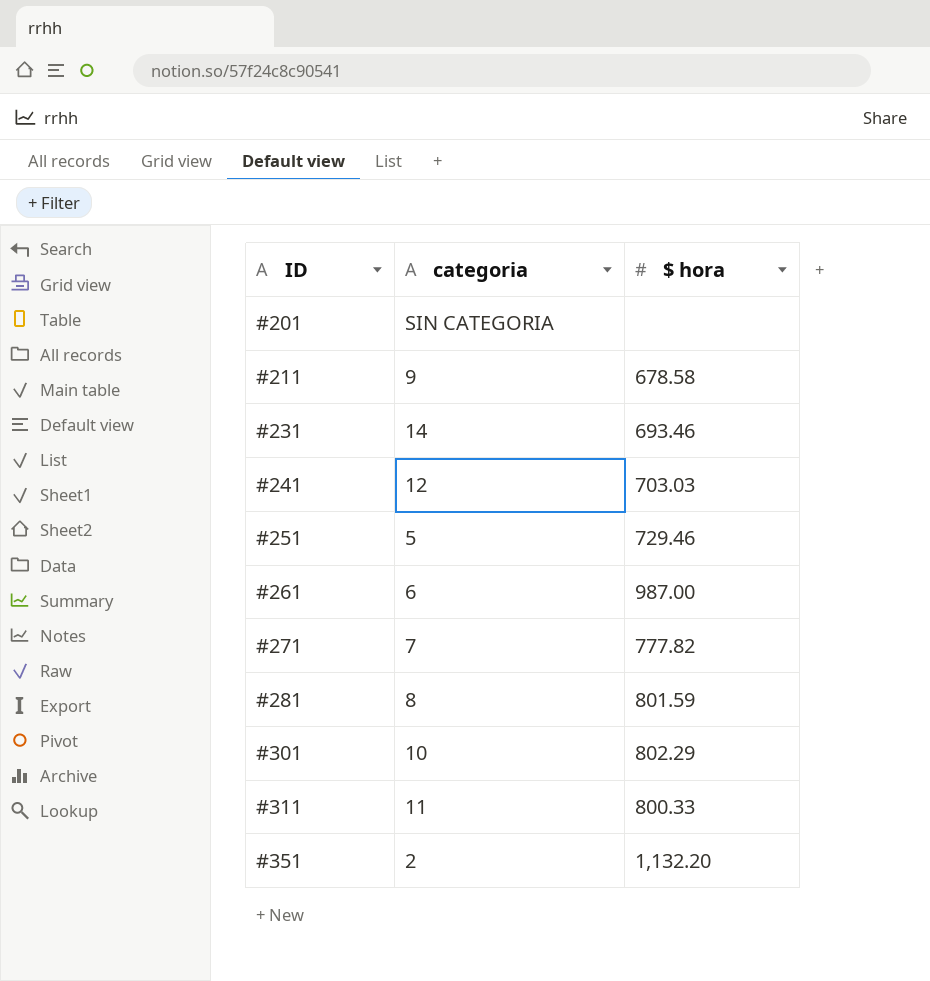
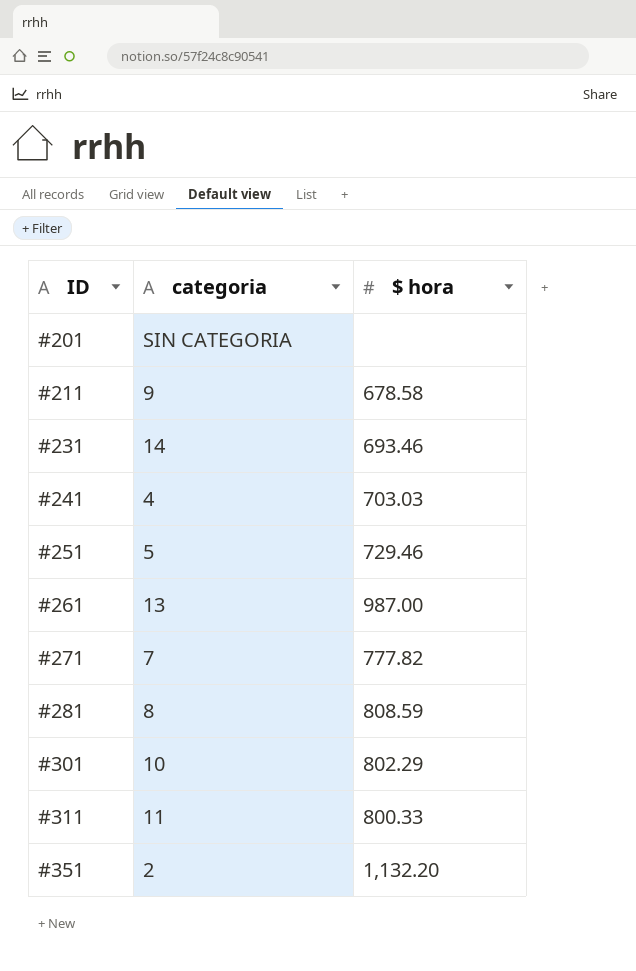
#241 | categoria: 12 -> 4
#261 | categoria: 6 -> 13
#281 | $ hora: 801.59 -> 808.59

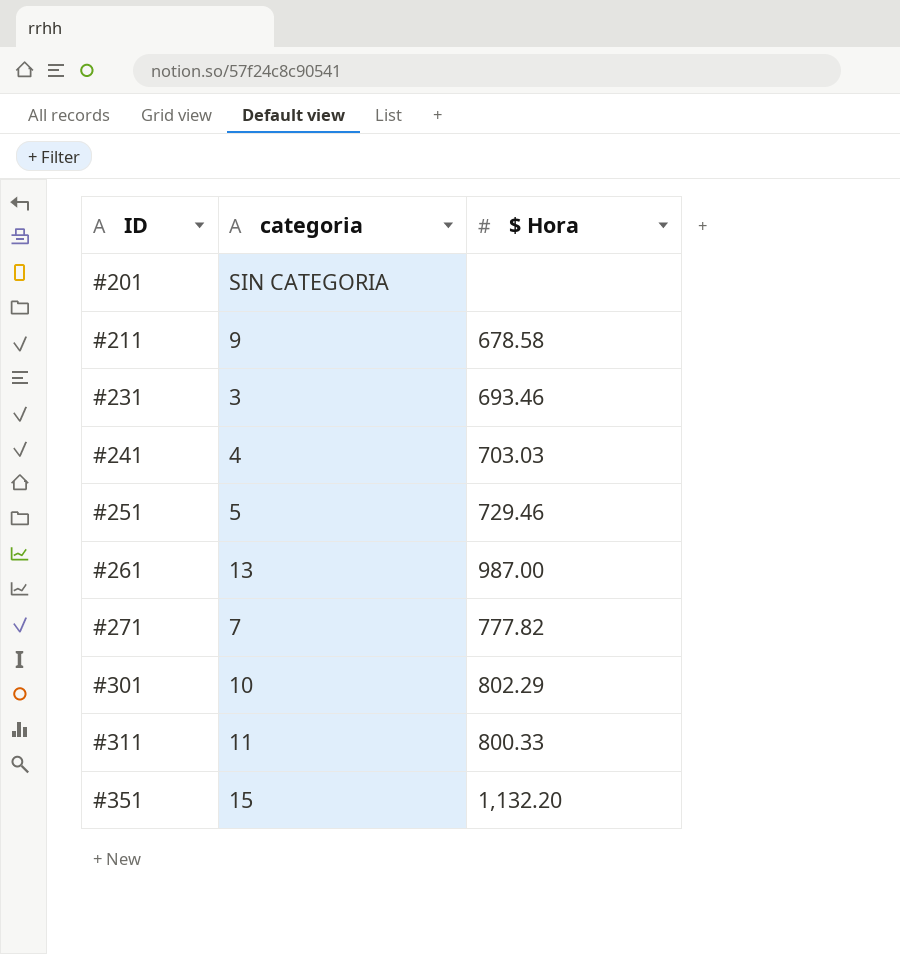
column name: $ hora -> $ Hora
row #281: 8 | 808.59 -> none
#231 | categoria: 14 -> 3
#351 | categoria: 2 -> 15

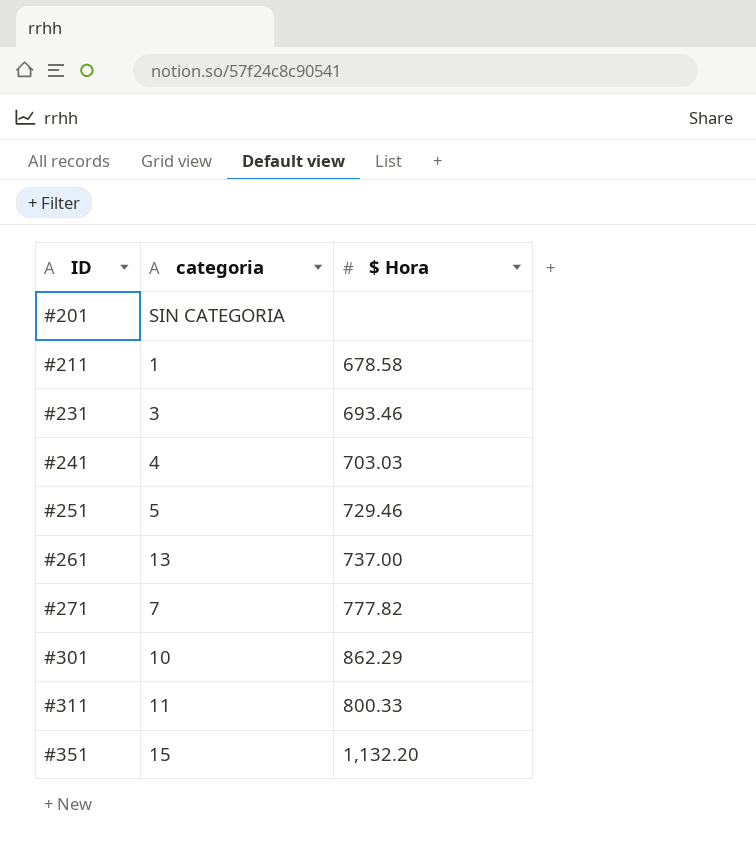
#211 | categoria: 9 -> 1
#261 | $ Hora: 987.00 -> 737.00
#301 | $ Hora: 802.29 -> 862.29

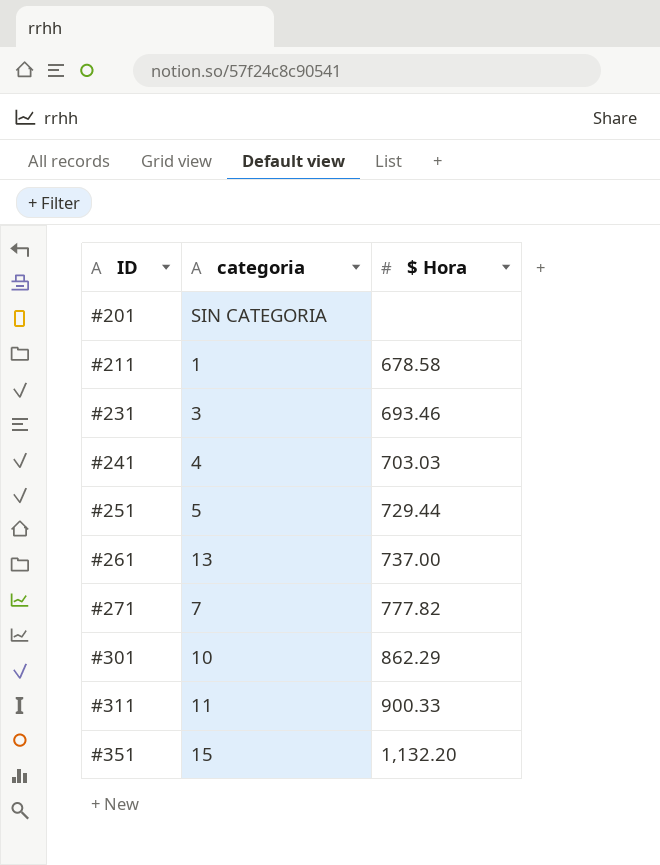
#251 | $ Hora: 729.46 -> 729.44
#311 | $ Hora: 800.33 -> 900.33

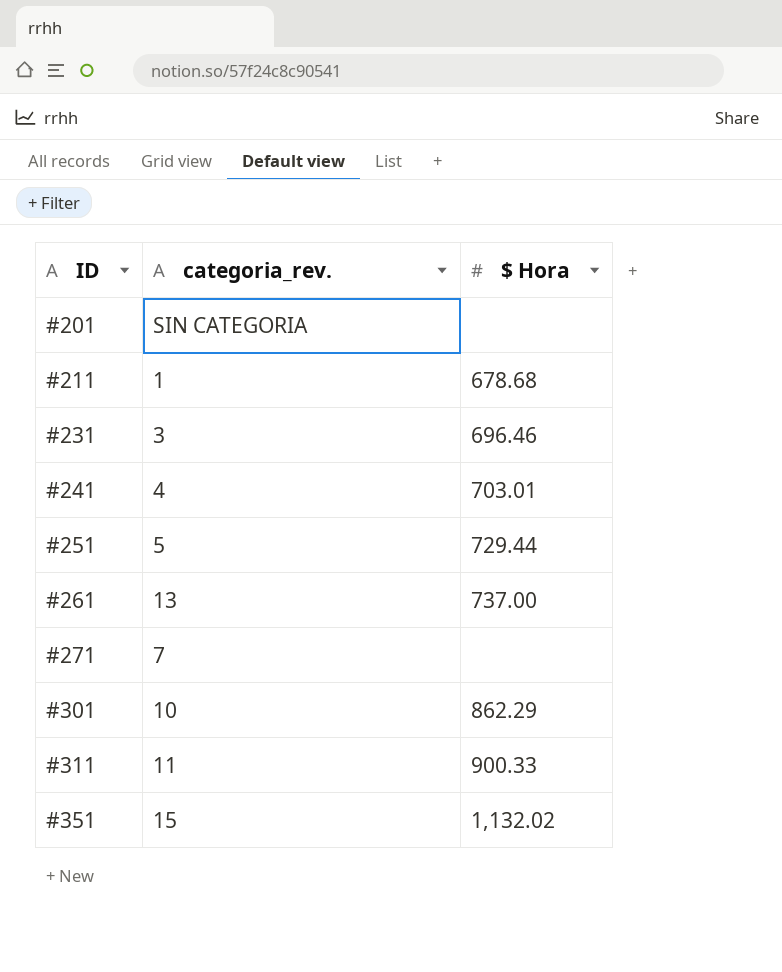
column name: categoria -> categoria_rev.
#211 | $ Hora: 678.58 -> 678.68
#231 | $ Hora: 693.46 -> 696.46
#241 | $ Hora: 703.03 -> 703.01
#271 | $ Hora: 777.82 -> none
#351 | $ Hora: 1,132.20 -> 1,132.02

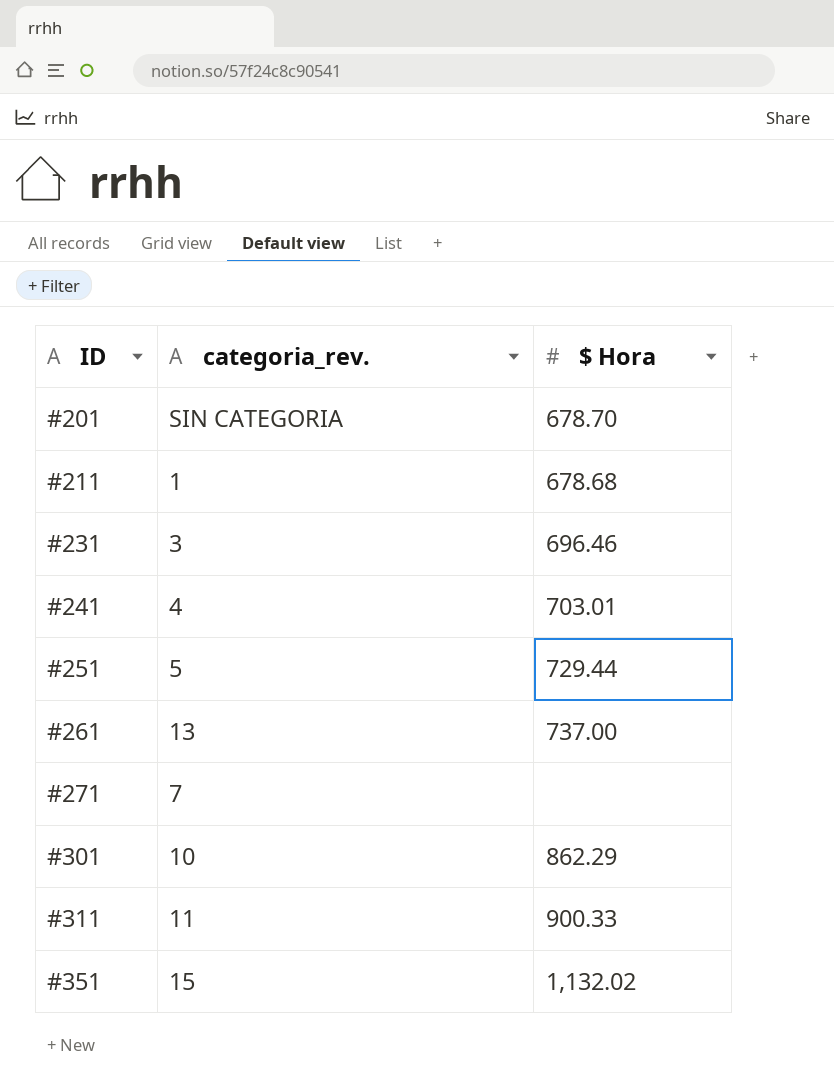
#201 | $ Hora: none -> 678.70

